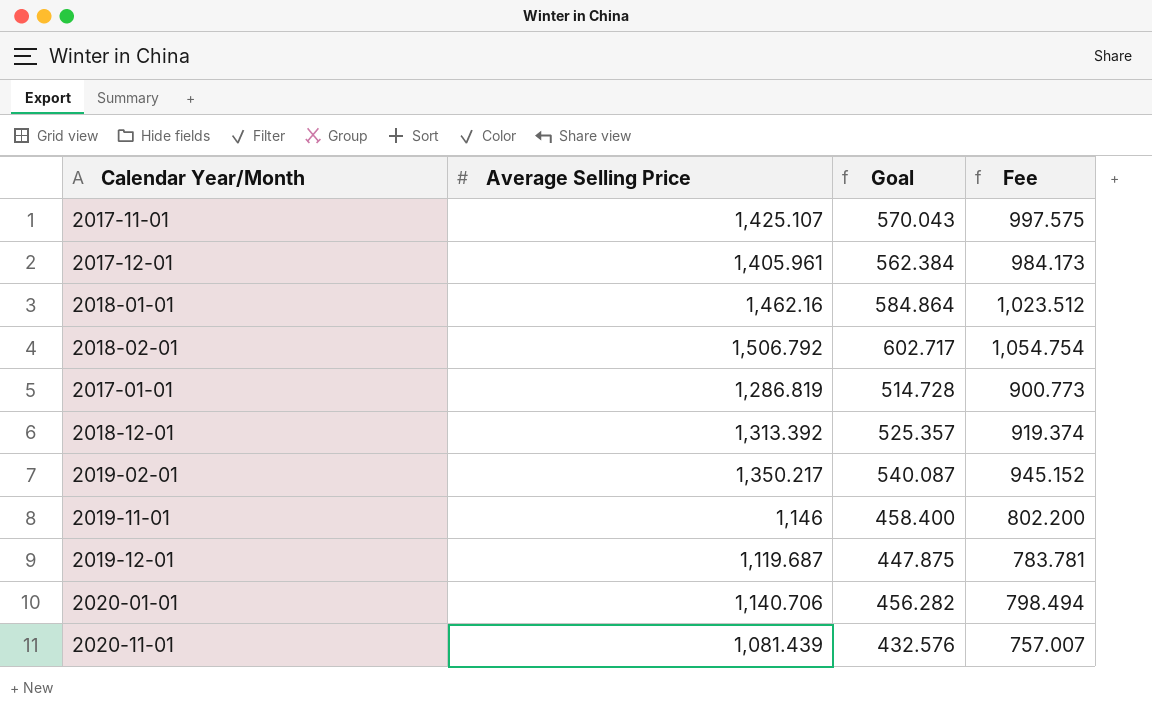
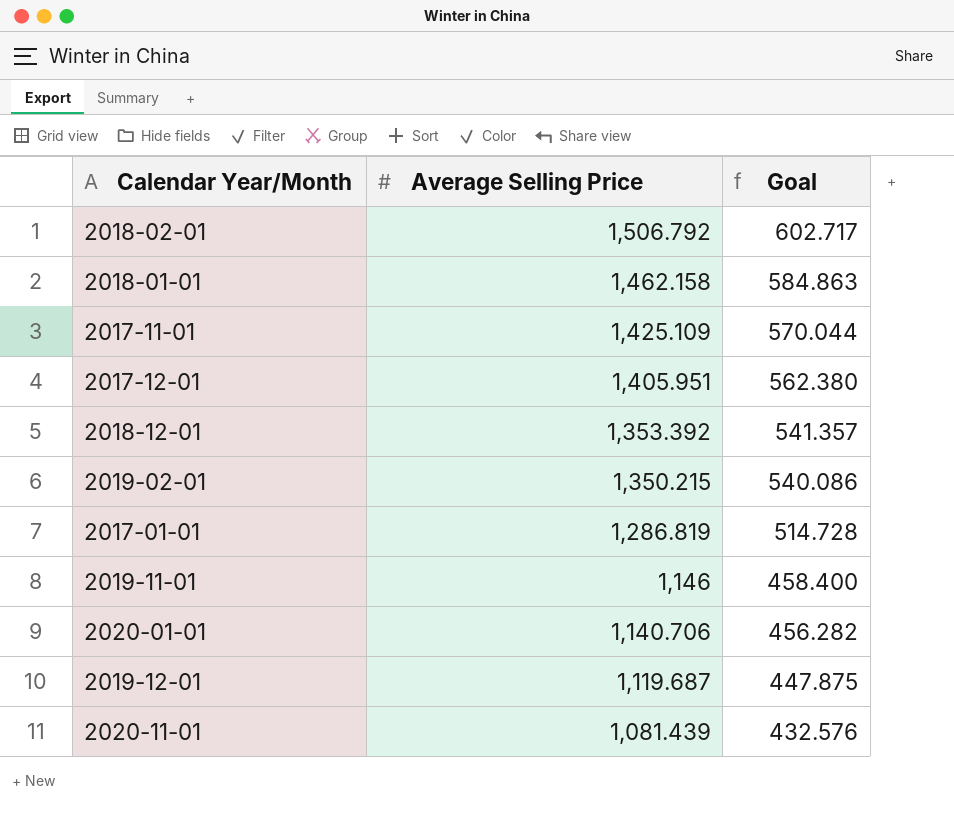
row order: none -> Average Selling Price descending
column Fee | formula: [Average Selling Price] * 0.7 -> none
2018-01-01 | Average Selling Price: 1,462.16 -> 1,462.158
2018-01-01 | Goal: 584.864 -> 584.863
2017-11-01 | Average Selling Price: 1,425.107 -> 1,425.109
2017-11-01 | Goal: 570.043 -> 570.044
2017-12-01 | Average Selling Price: 1,405.961 -> 1,405.951
2017-12-01 | Goal: 562.384 -> 562.380
2018-12-01 | Average Selling Price: 1,313.392 -> 1,353.392
2018-12-01 | Goal: 525.357 -> 541.357
2019-02-01 | Average Selling Price: 1,350.217 -> 1,350.215
2019-02-01 | Goal: 540.087 -> 540.086

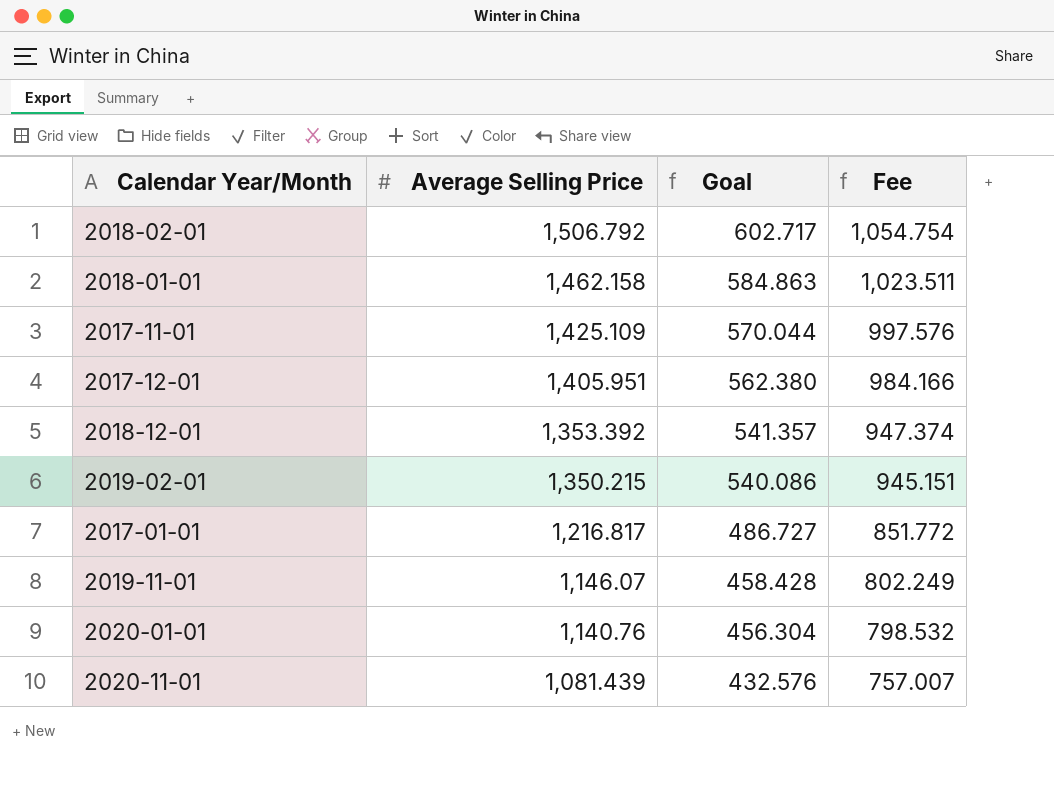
column Fee | formula: none -> [Average Selling Price] * 0.7
row 2019-12-01: 1,119.687 | 447.875 -> none
2017-01-01 | Average Selling Price: 1,286.819 -> 1,216.817
2017-01-01 | Goal: 514.728 -> 486.727
2019-11-01 | Average Selling Price: 1,146 -> 1,146.07
2019-11-01 | Goal: 458.400 -> 458.428
2020-01-01 | Average Selling Price: 1,140.706 -> 1,140.76
2020-01-01 | Goal: 456.282 -> 456.304

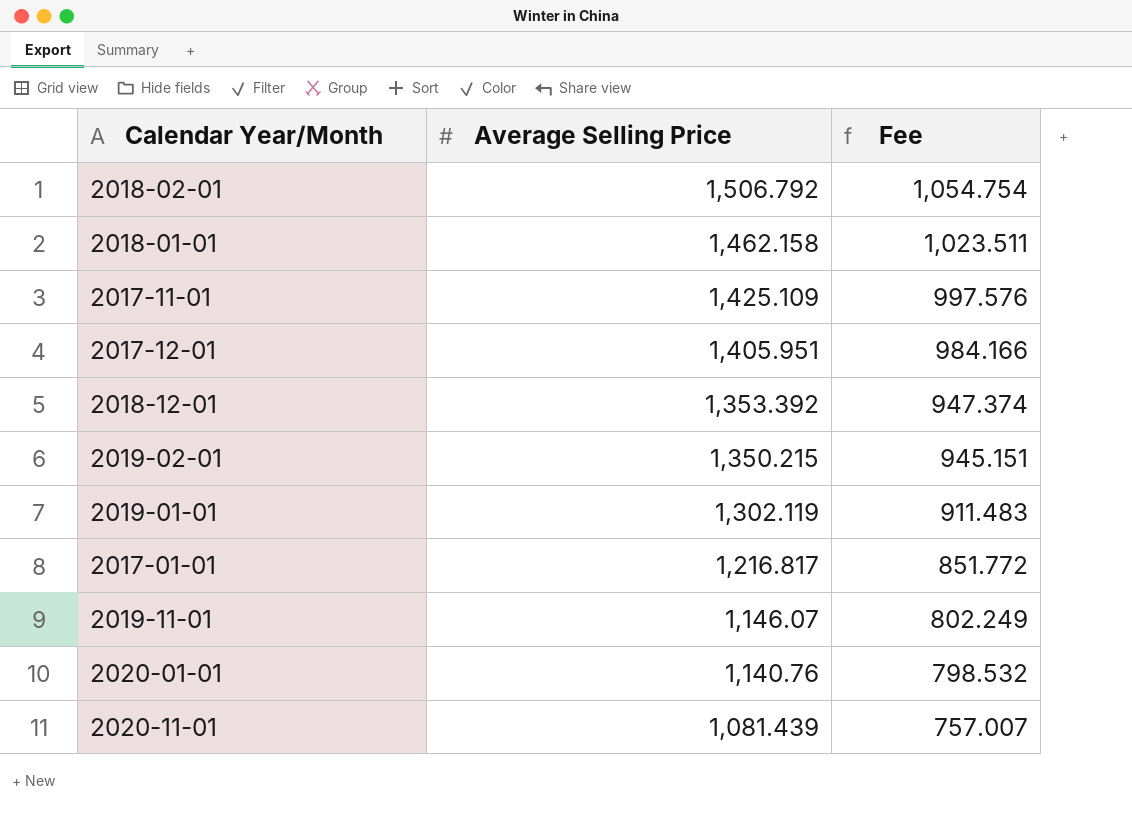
column Goal | formula: [Average Selling Price] * 0.4 -> none
row 2019-01-01: none -> 1,302.119 | 911.483

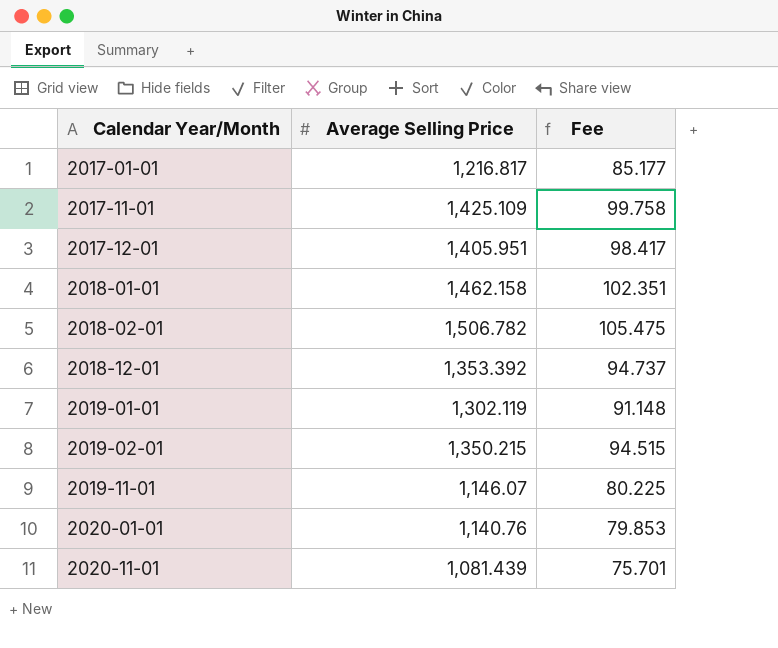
row order: Average Selling Price descending -> Calendar Year/Month ascending
column Fee | formula: [Average Selling Price] * 0.7 -> [Average Selling Price] * 0.07
2018-02-01 | Average Selling Price: 1,506.792 -> 1,506.782

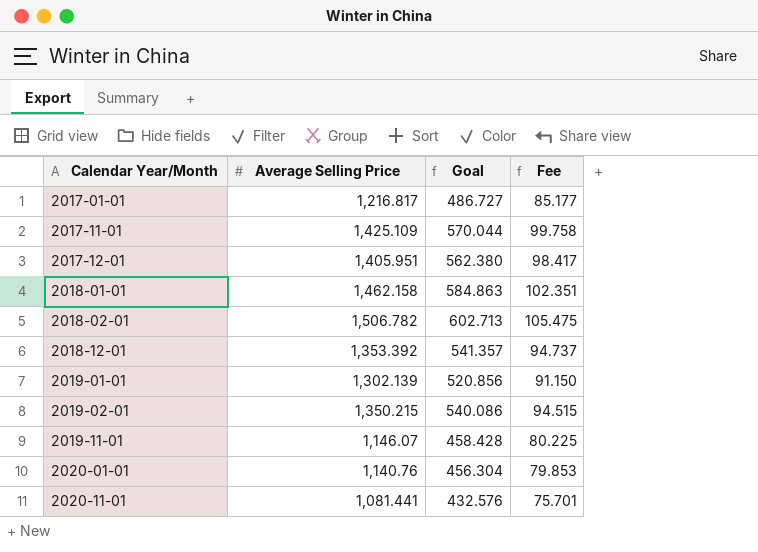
column Goal | formula: none -> [Average Selling Price] * 0.4
2019-01-01 | Average Selling Price: 1,302.119 -> 1,302.139
2019-01-01 | Fee: 91.148 -> 91.150
2020-11-01 | Average Selling Price: 1,081.439 -> 1,081.441

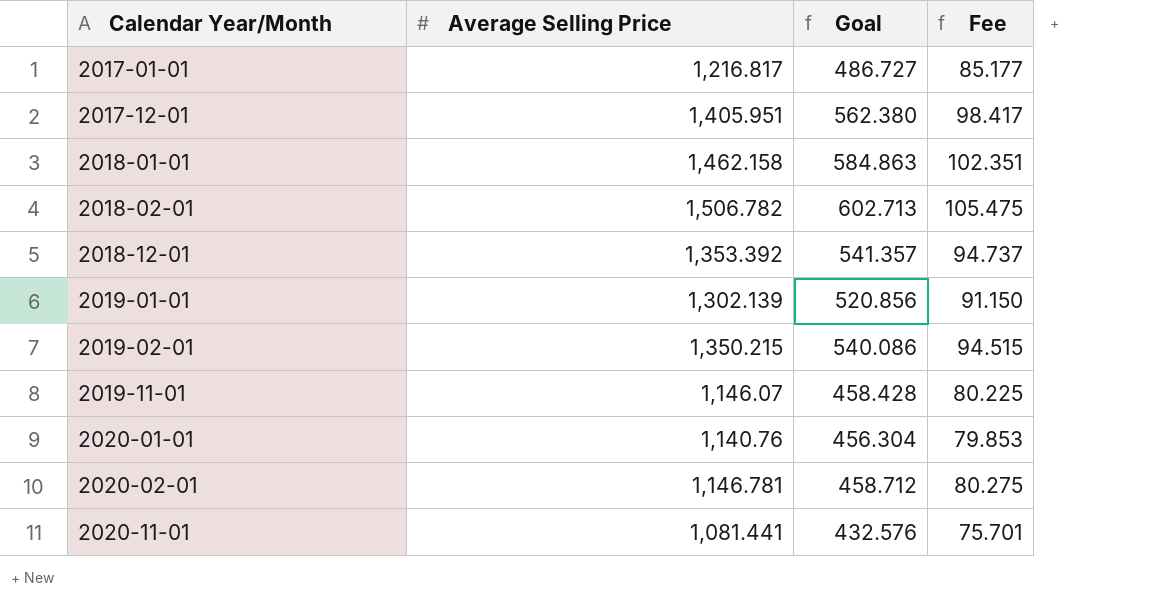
row 2017-11-01: 1,425.109 | 570.044 | 99.758 -> none
row 2020-02-01: none -> 1,146.781 | 458.712 | 80.275

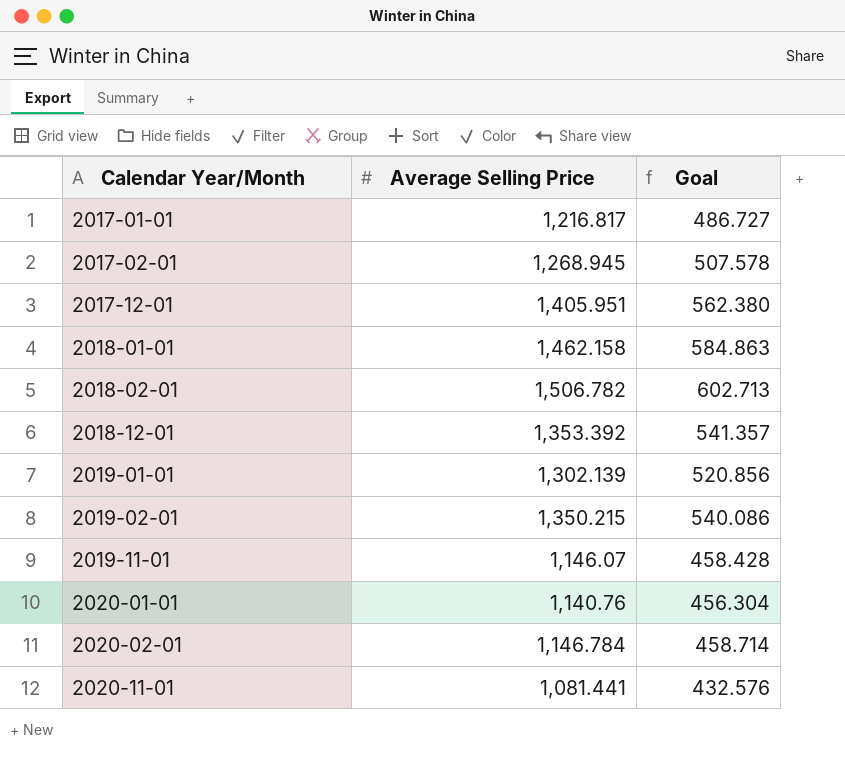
column Fee | formula: [Average Selling Price] * 0.07 -> none
row 2017-02-01: none -> 1,268.945 | 507.578
2020-02-01 | Average Selling Price: 1,146.781 -> 1,146.784
2020-02-01 | Goal: 458.712 -> 458.714

